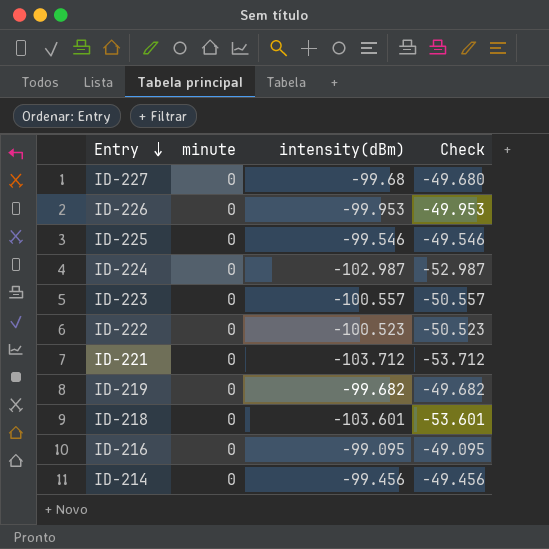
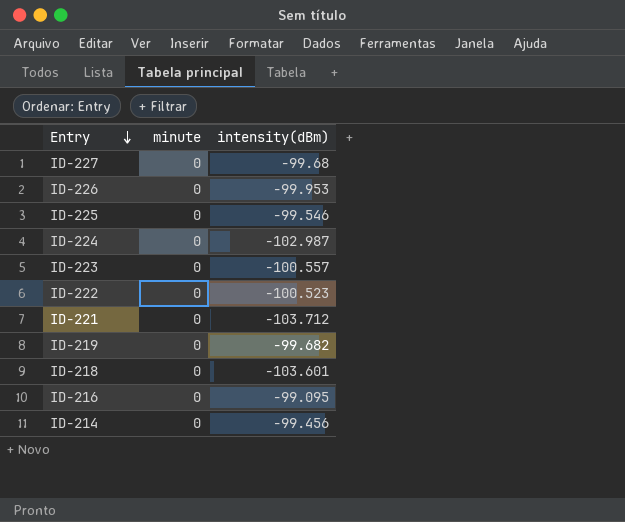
column Check | formula: [intensity(dBm)] + 50 -> none

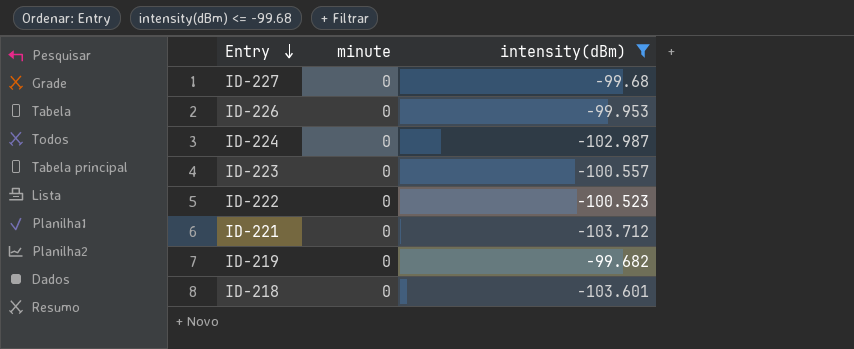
filter: none -> intensity(dBm) <= -99.68

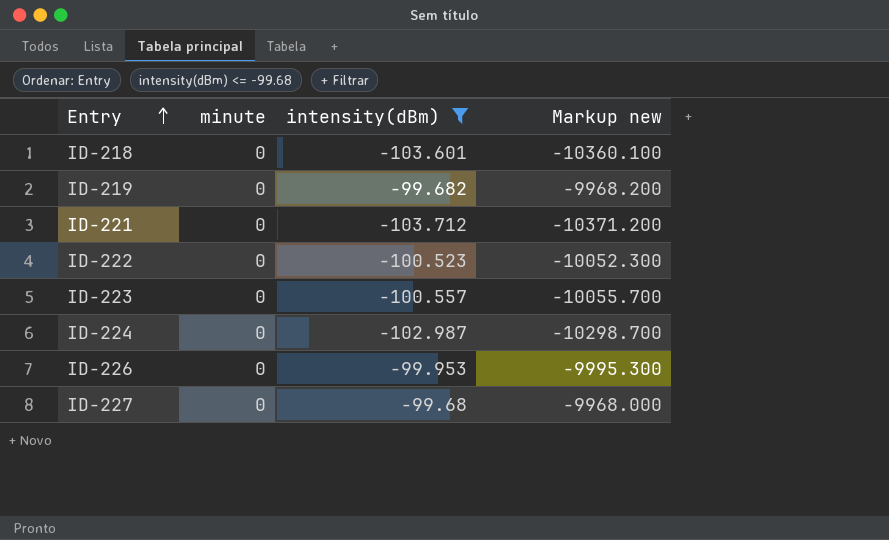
row order: Entry descending -> Entry ascending
column Markup new | formula: none -> [intensity(dBm)] * 100

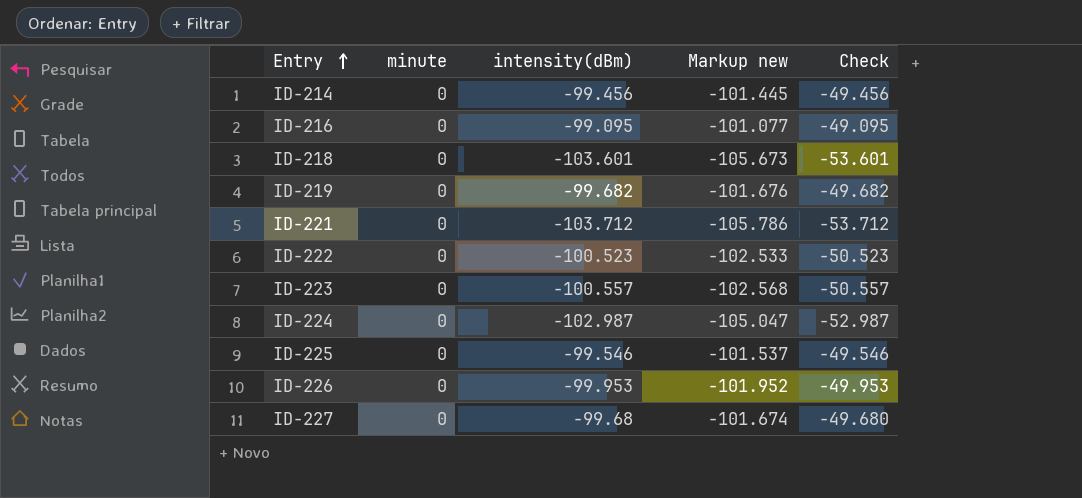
filter: intensity(dBm) <= -99.68 -> none
column Markup new | formula: [intensity(dBm)] * 100 -> [intensity(dBm)] * 1.02
column Check | formula: none -> [intensity(dBm)] + 50

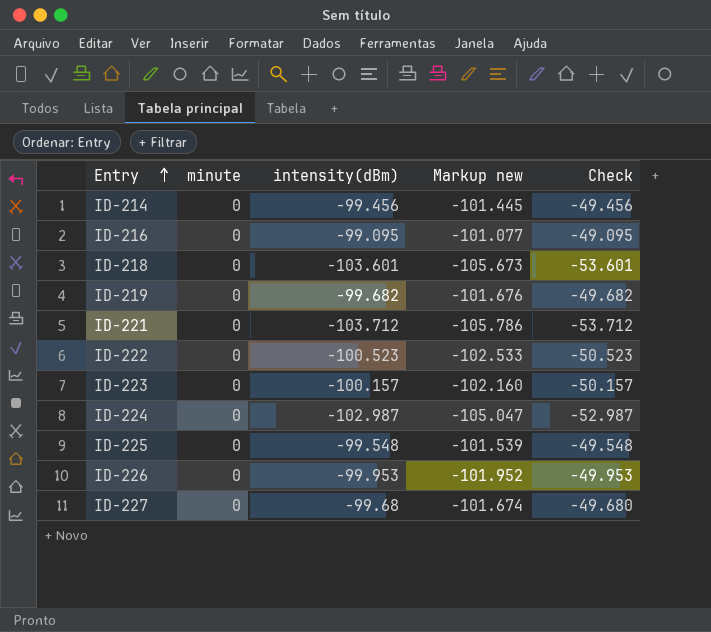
ID-223 | intensity(dBm): -100.557 -> -100.157
ID-223 | Markup new: -102.568 -> -102.160
ID-223 | Check: -50.557 -> -50.157
ID-225 | intensity(dBm): -99.546 -> -99.548
ID-225 | Markup new: -101.537 -> -101.539
ID-225 | Check: -49.546 -> -49.548

